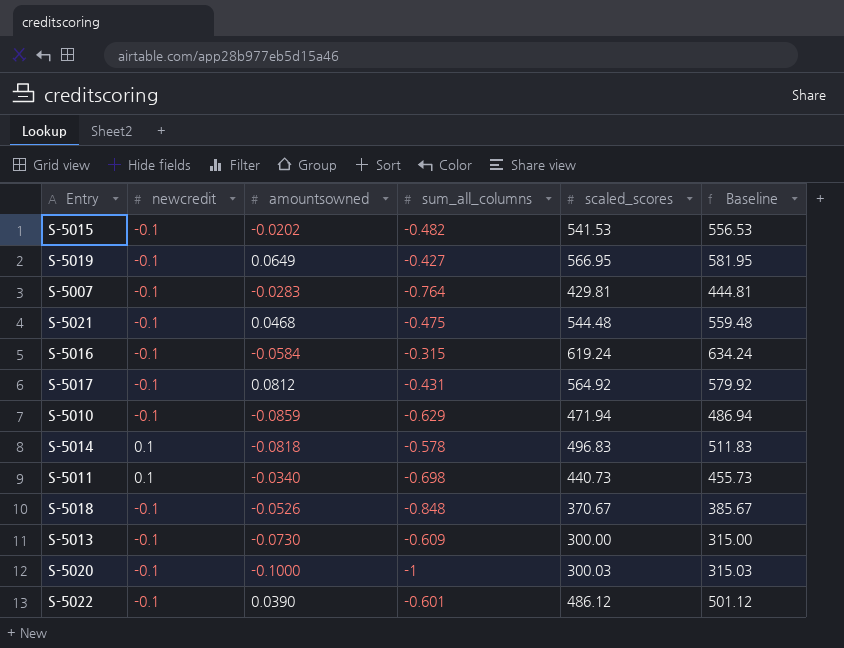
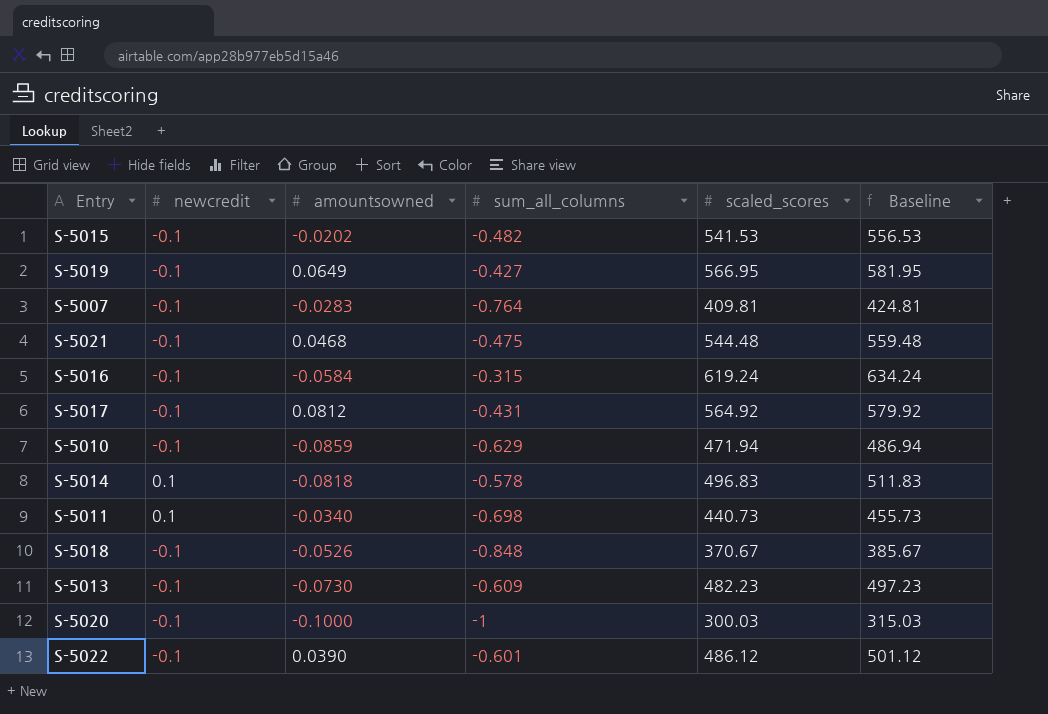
S-5007 | scaled_scores: 429.81 -> 409.81
S-5007 | Baseline: 444.81 -> 424.81
S-5013 | scaled_scores: 300.00 -> 482.23
S-5013 | Baseline: 315.00 -> 497.23

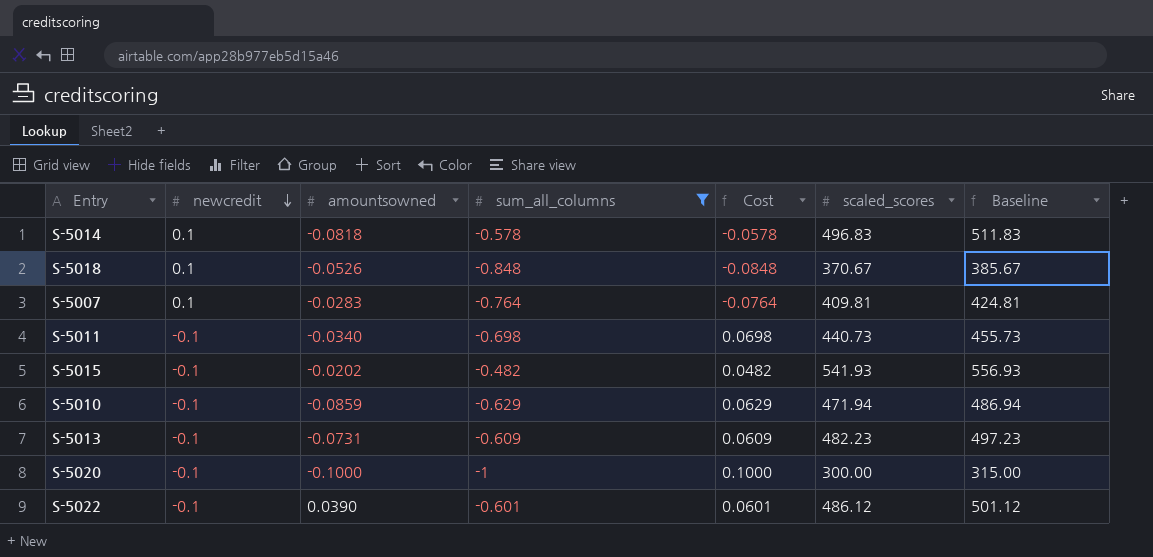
filter: none -> sum_all_columns <= -0.482
row order: none -> newcredit descending
column Cost | formula: none -> [newcredit] * [sum_all_columns]
S-5018 | newcredit: -0.1 -> 0.1
S-5007 | newcredit: -0.1 -> 0.1
S-5011 | newcredit: 0.1 -> -0.1
S-5015 | scaled_scores: 541.53 -> 541.93
S-5015 | Baseline: 556.53 -> 556.93
S-5013 | amountsowned: -0.0730 -> -0.0731
S-5020 | scaled_scores: 300.03 -> 300.00
S-5020 | Baseline: 315.03 -> 315.00

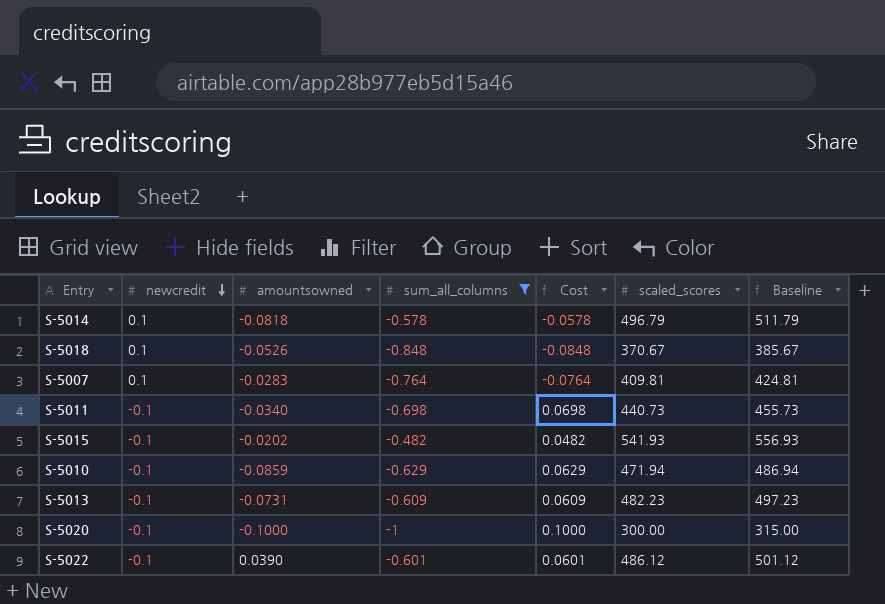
S-5014 | scaled_scores: 496.83 -> 496.79
S-5014 | Baseline: 511.83 -> 511.79

